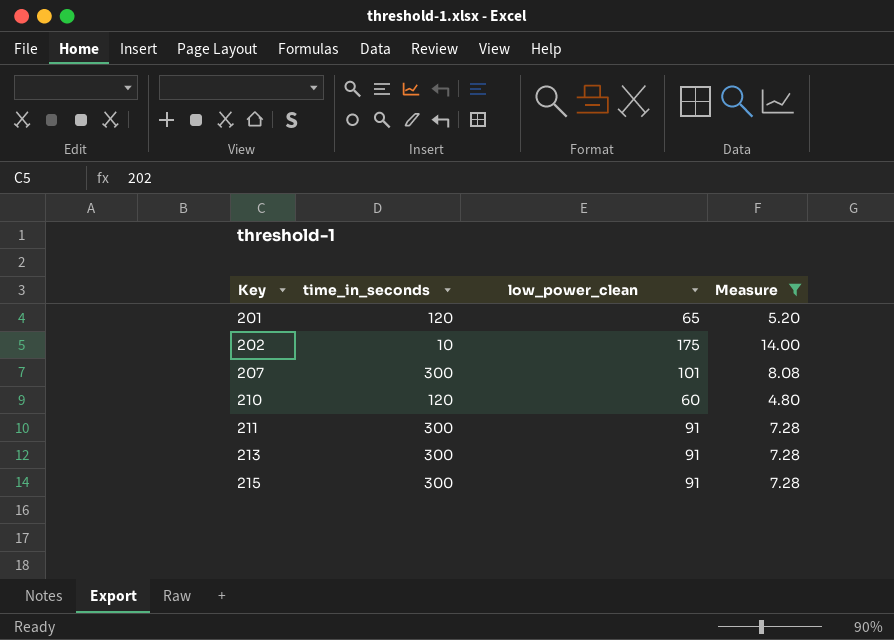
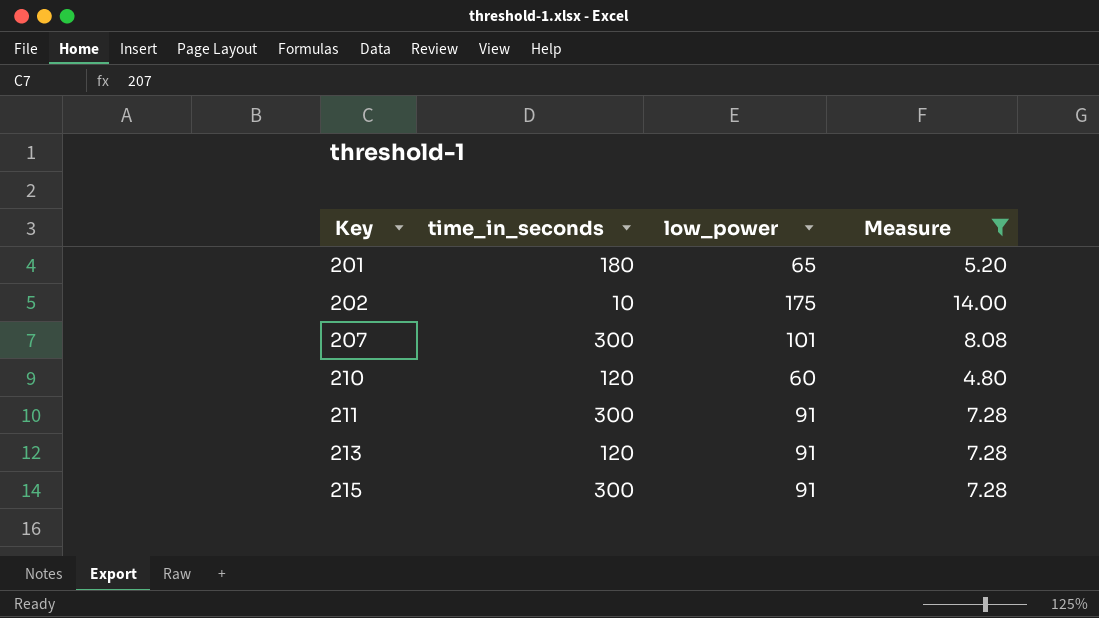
column name: low_power_clean -> low_power
201 | time_in_seconds: 120 -> 180
213 | time_in_seconds: 300 -> 120

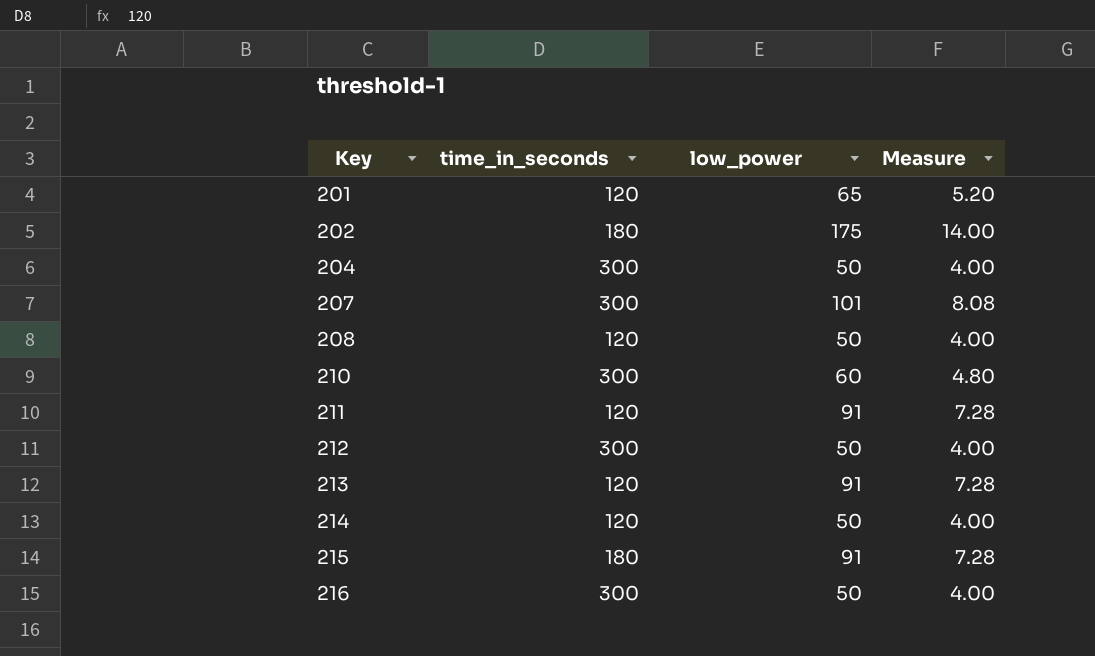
filter: Measure != 4.00 -> none
201 | time_in_seconds: 180 -> 120
202 | time_in_seconds: 10 -> 180
210 | time_in_seconds: 120 -> 300
211 | time_in_seconds: 300 -> 120
215 | time_in_seconds: 300 -> 180

